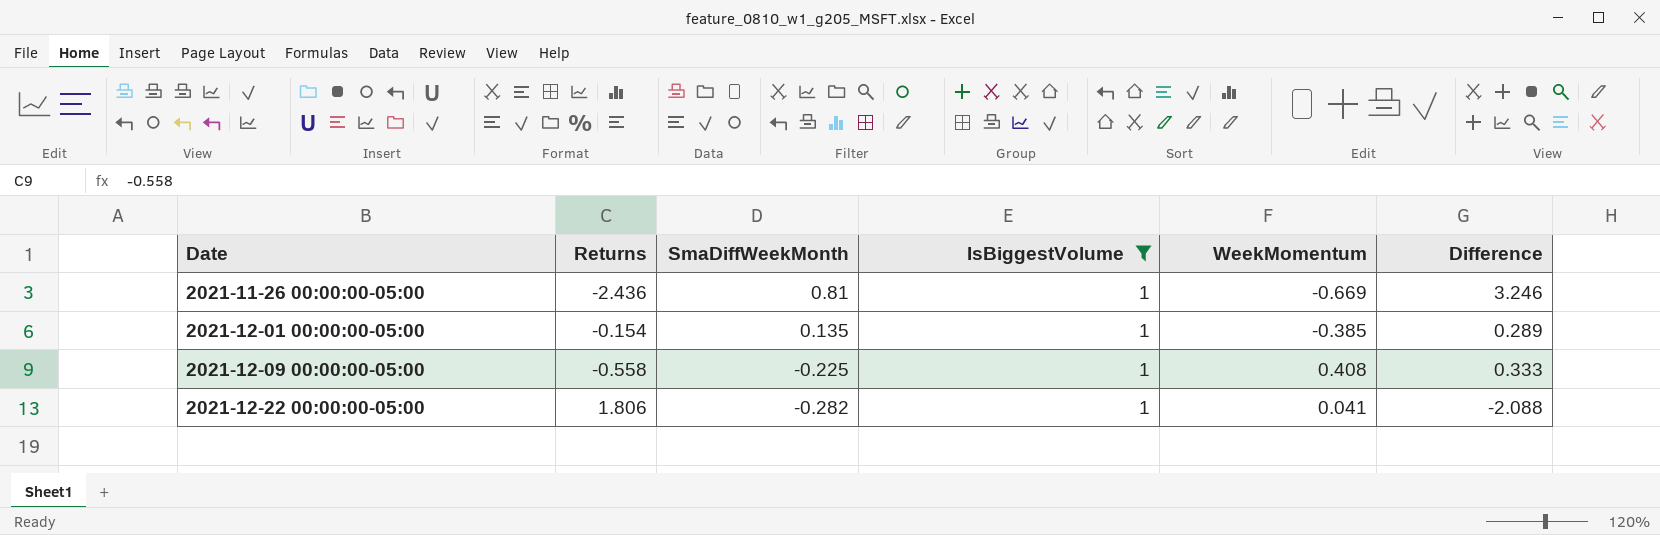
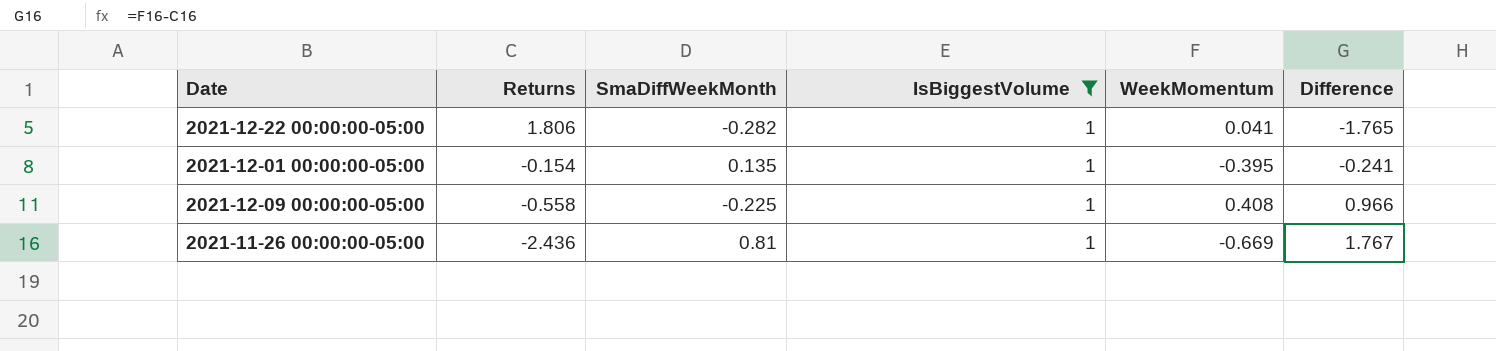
row order: Date ascending -> Returns descending
column Difference | formula: [SmaDiffWeekMonth] - [Returns] -> [WeekMomentum] - [Returns]
2021-12-01 00:00:00-05:00 | WeekMomentum: -0.385 -> -0.395

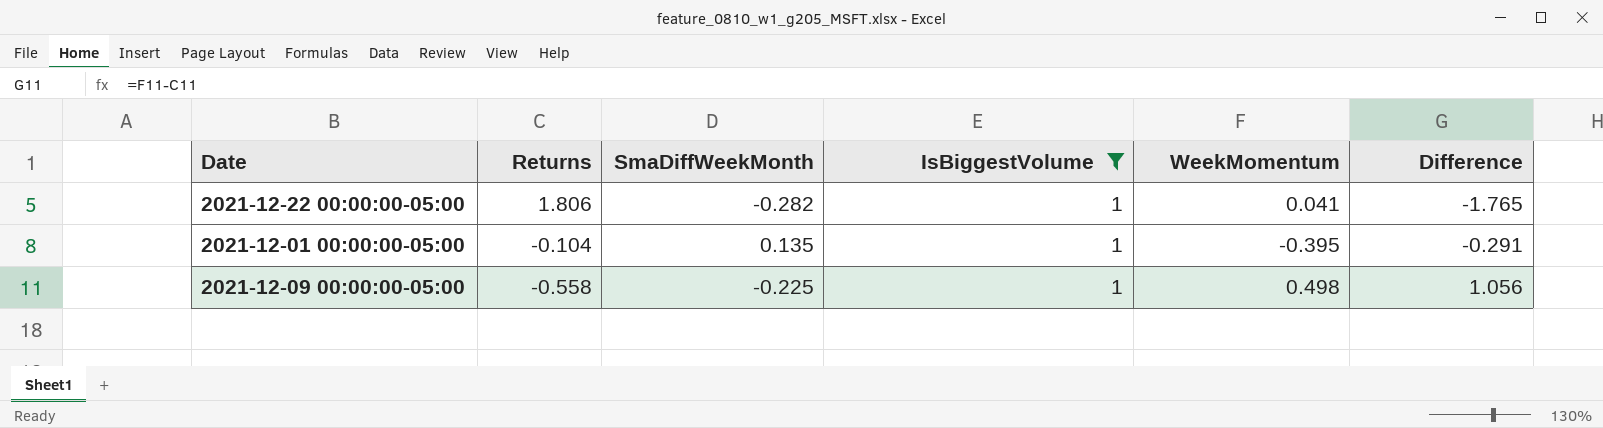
row 2021-11-26 00:00:00-05:00: -2.436 | 0.81 | 1 | -0.669 | 1.767 -> none
2021-12-01 00:00:00-05:00 | Returns: -0.154 -> -0.104
2021-12-01 00:00:00-05:00 | Difference: -0.241 -> -0.291
2021-12-09 00:00:00-05:00 | WeekMomentum: 0.408 -> 0.498
2021-12-09 00:00:00-05:00 | Difference: 0.966 -> 1.056

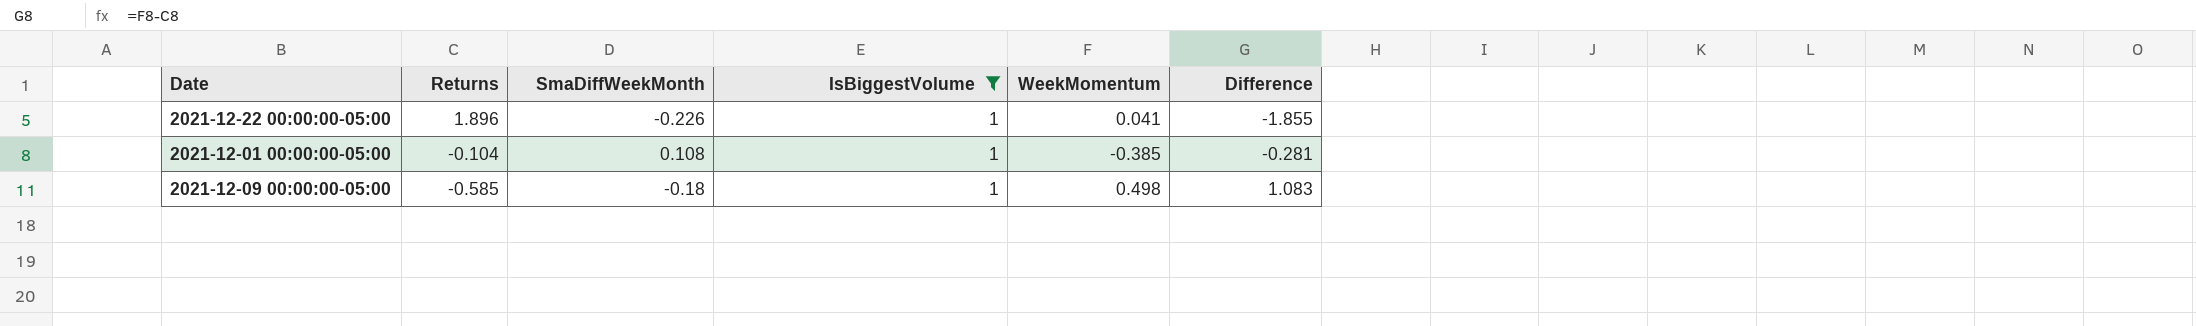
2021-12-22 00:00:00-05:00 | Returns: 1.806 -> 1.896
2021-12-22 00:00:00-05:00 | SmaDiffWeekMonth: -0.282 -> -0.226
2021-12-22 00:00:00-05:00 | Difference: -1.765 -> -1.855
2021-12-01 00:00:00-05:00 | SmaDiffWeekMonth: 0.135 -> 0.108
2021-12-01 00:00:00-05:00 | WeekMomentum: -0.395 -> -0.385
2021-12-01 00:00:00-05:00 | Difference: -0.291 -> -0.281
2021-12-09 00:00:00-05:00 | Returns: -0.558 -> -0.585
2021-12-09 00:00:00-05:00 | SmaDiffWeekMonth: -0.225 -> -0.18
2021-12-09 00:00:00-05:00 | Difference: 1.056 -> 1.083

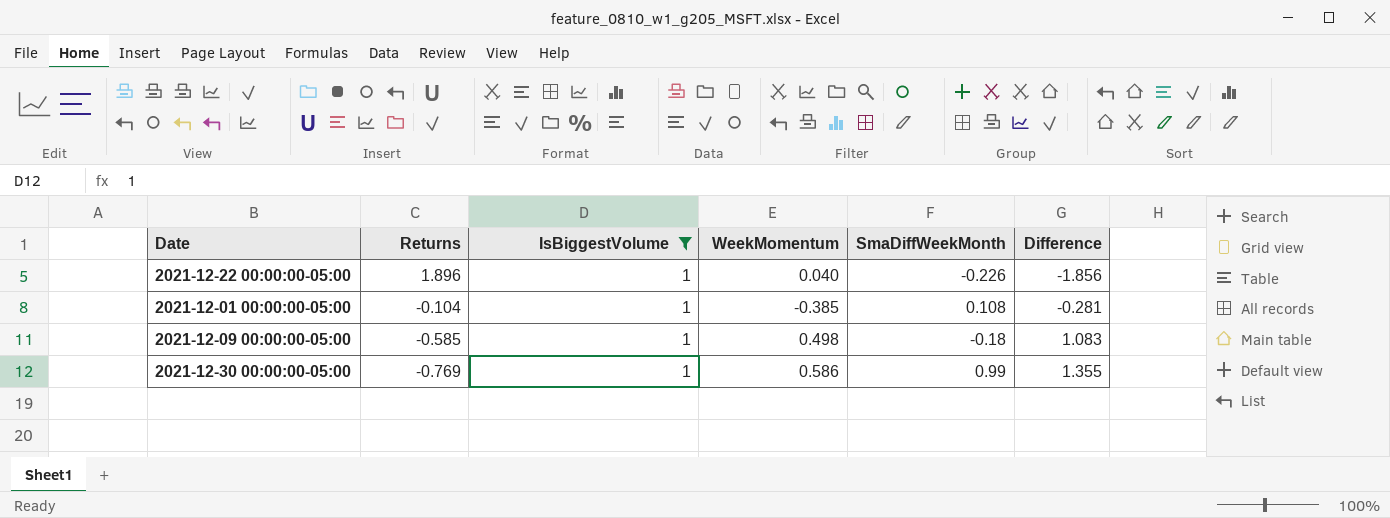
column SmaDiffWeekMonth | position: 3 -> 5
2021-12-22 00:00:00-05:00 | WeekMomentum: 0.041 -> 0.040
2021-12-22 00:00:00-05:00 | Difference: -1.855 -> -1.856
row 2021-12-30 00:00:00-05:00: none -> -0.769 | 1 | 0.586 | 0.99 | 1.355

